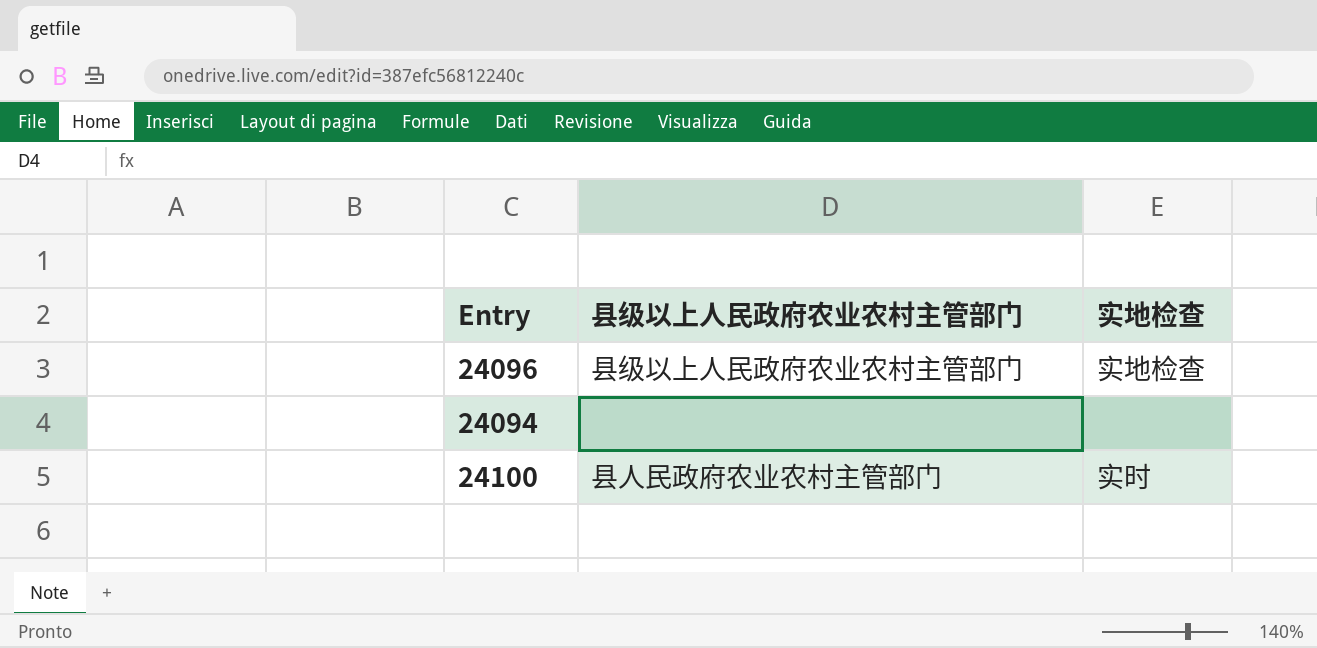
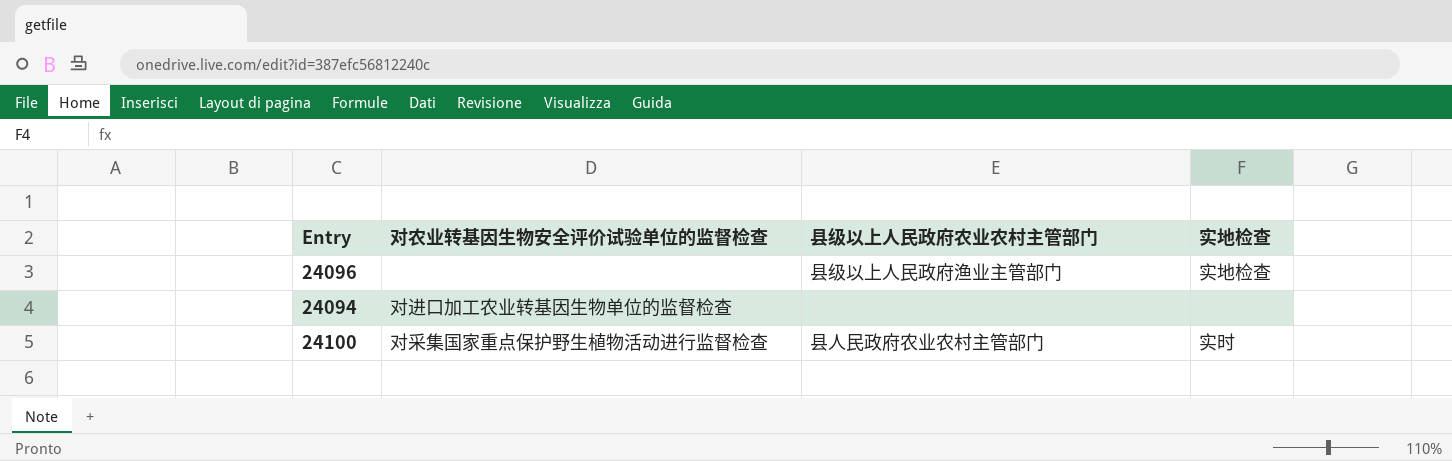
column 对农业转基因生物安全评价试验单位的监督检查 | position: none -> 2
24096 | 县级以上人民政府农业农村主管部门: 县级以上人民政府农业农村主管部门 -> 县级以上人民政府渔业主管部门

